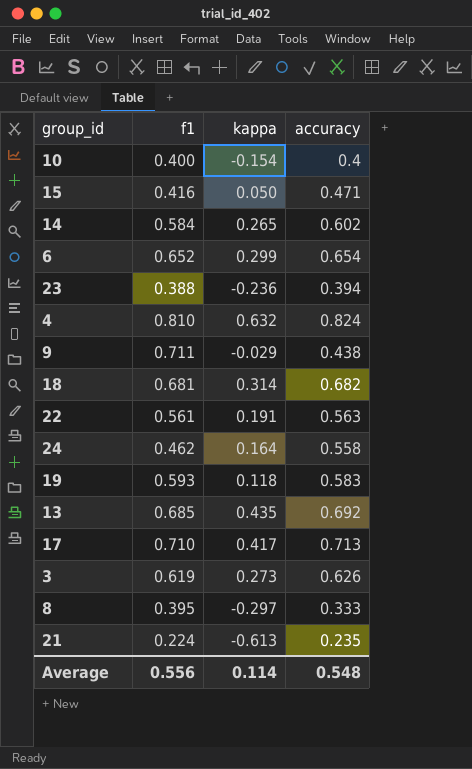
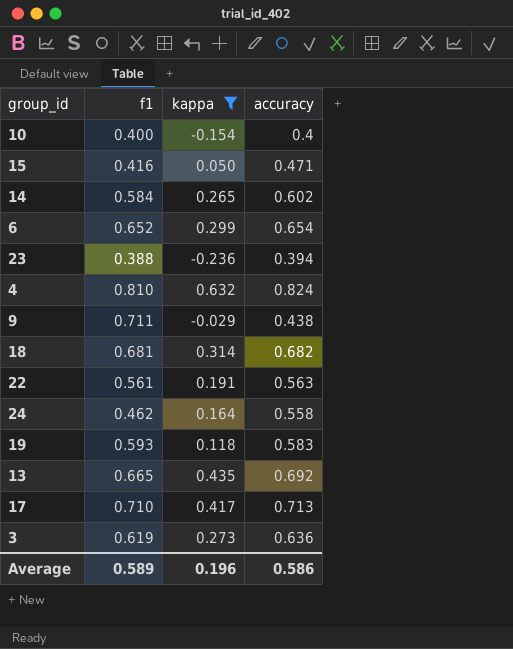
filter: none -> kappa >= -0.236
13 | f1: 0.685 -> 0.665
3 | accuracy: 0.626 -> 0.636
Average | f1: 0.556 -> 0.589
Average | kappa: 0.114 -> 0.196
Average | accuracy: 0.548 -> 0.586

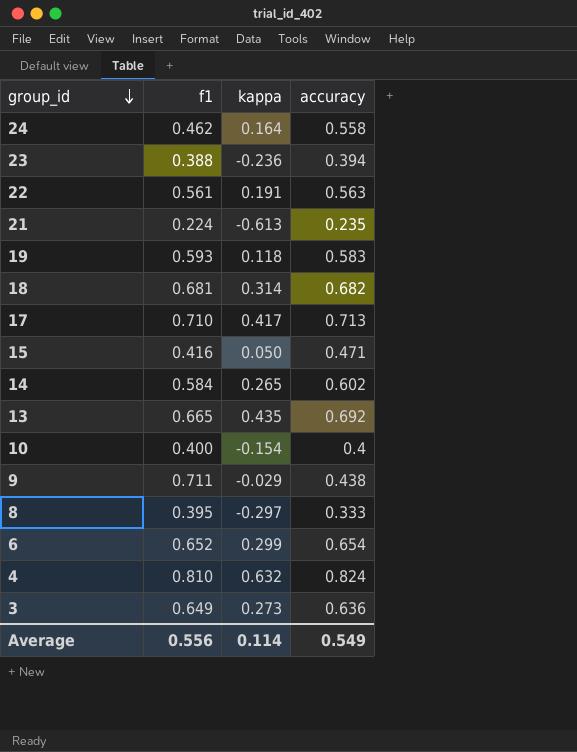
filter: kappa >= -0.236 -> none
row order: none -> group_id descending
3 | f1: 0.619 -> 0.649
Average | f1: 0.589 -> 0.556
Average | kappa: 0.196 -> 0.114
Average | accuracy: 0.586 -> 0.549

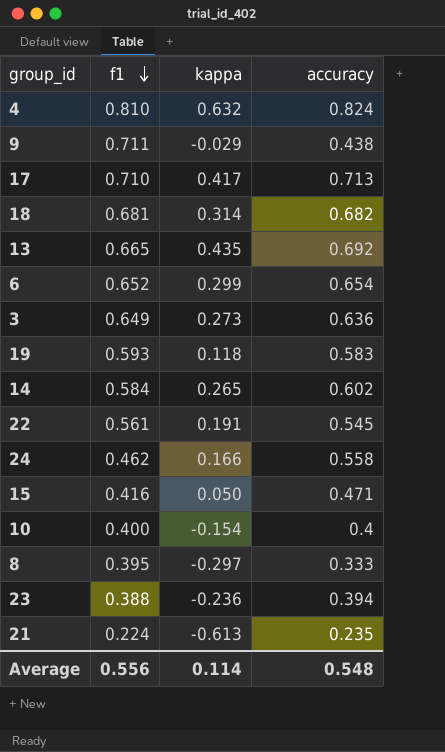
row order: group_id descending -> f1 descending
22 | accuracy: 0.563 -> 0.545
24 | kappa: 0.164 -> 0.166
Average | accuracy: 0.549 -> 0.548

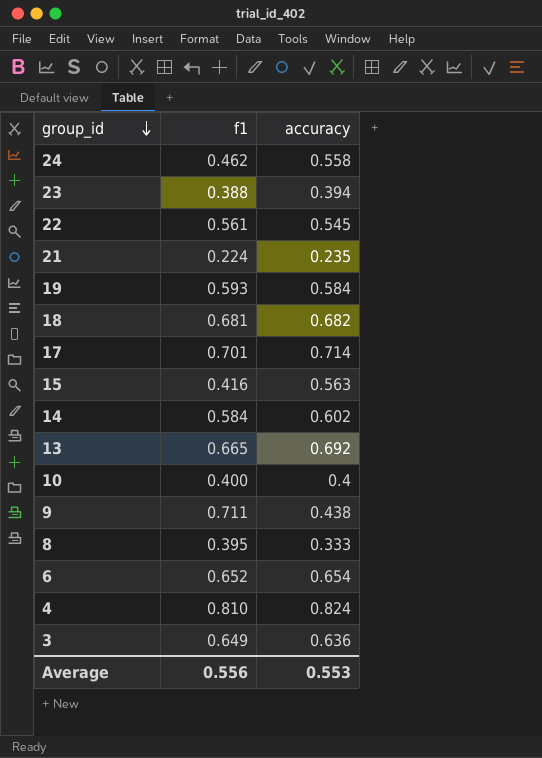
row order: f1 descending -> group_id descending
column kappa | position: 3 -> none
19 | accuracy: 0.583 -> 0.584
17 | f1: 0.710 -> 0.701
17 | accuracy: 0.713 -> 0.714
15 | accuracy: 0.471 -> 0.563
Average | accuracy: 0.548 -> 0.553

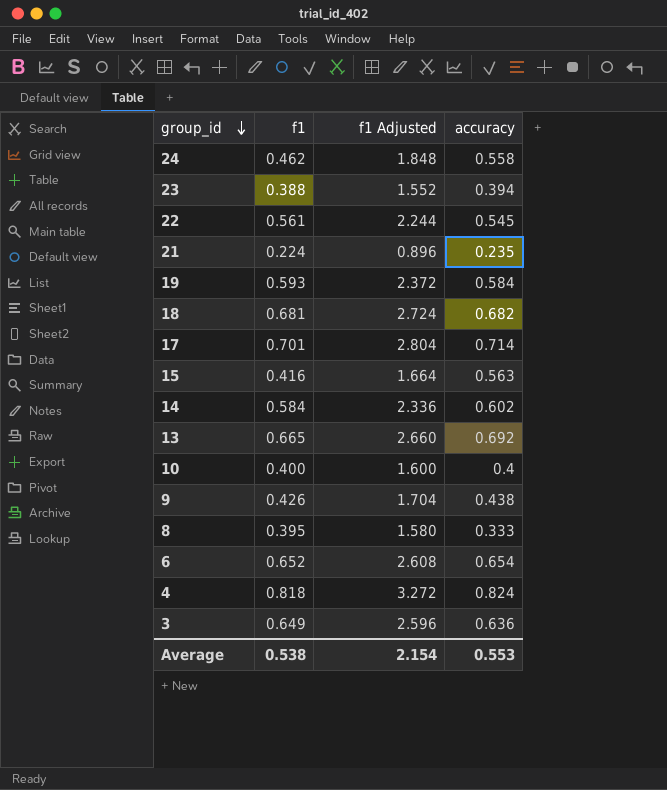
column f1 Adjusted | formula: none -> [f1] * 4
9 | f1: 0.711 -> 0.426
4 | f1: 0.810 -> 0.818
Average | f1: 0.556 -> 0.538

